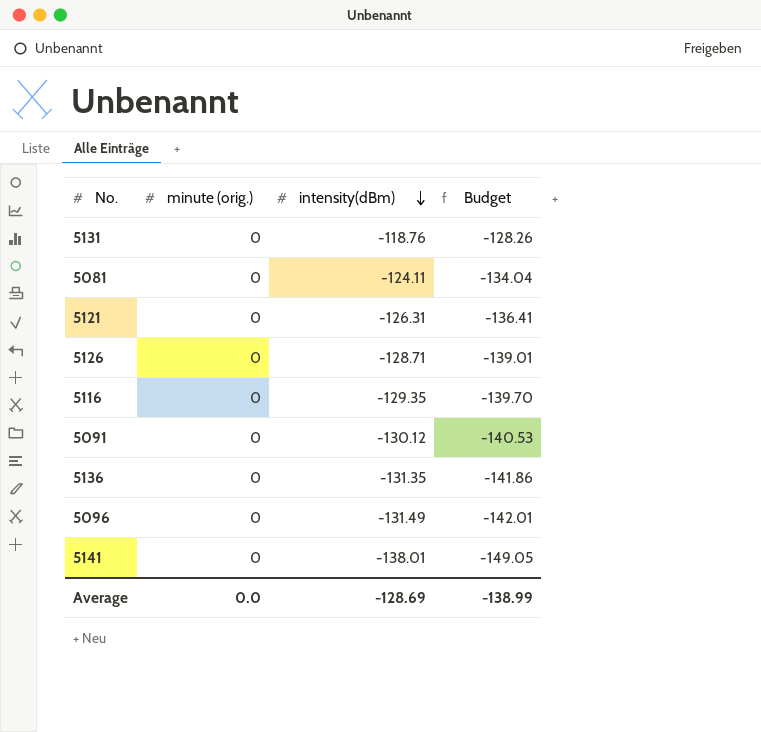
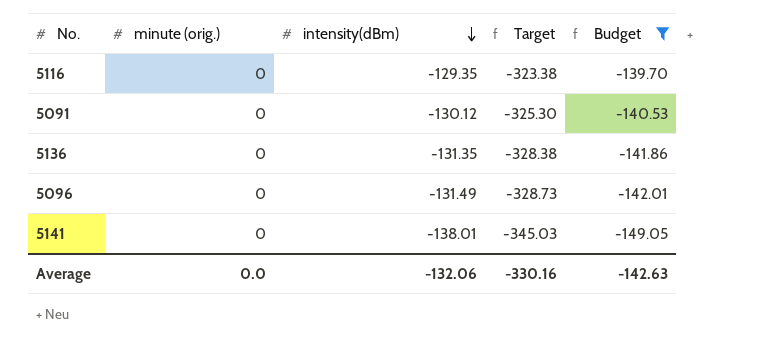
filter: none -> Budget <= -139.70
column Target | formula: none -> [intensity(dBm)] * 2.5
Average | intensity(dBm): -128.69 -> -132.06
Average | Budget: -138.99 -> -142.63

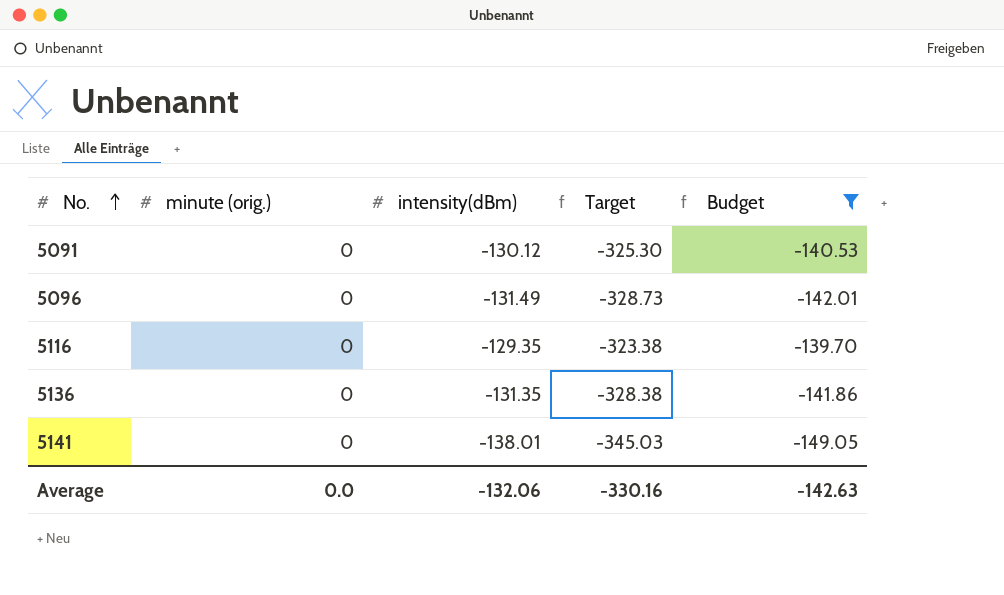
row order: intensity(dBm) descending -> No. ascending

